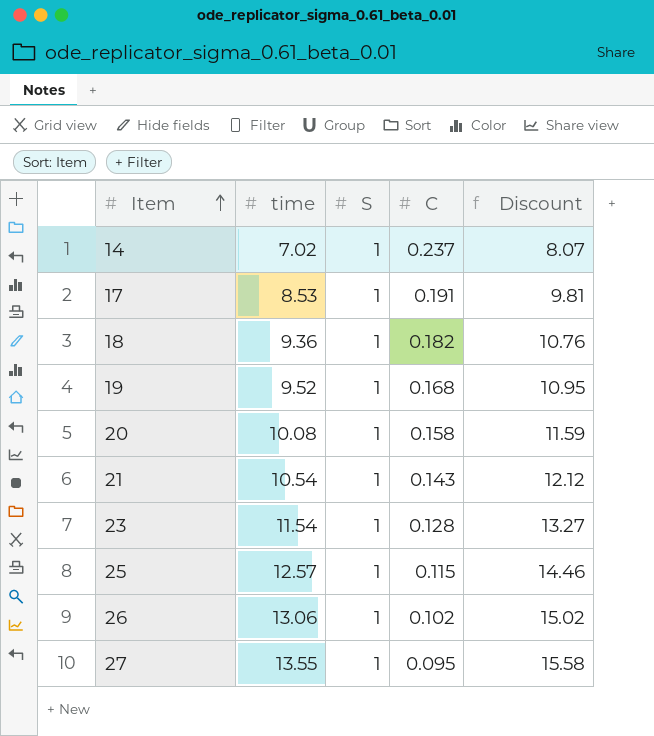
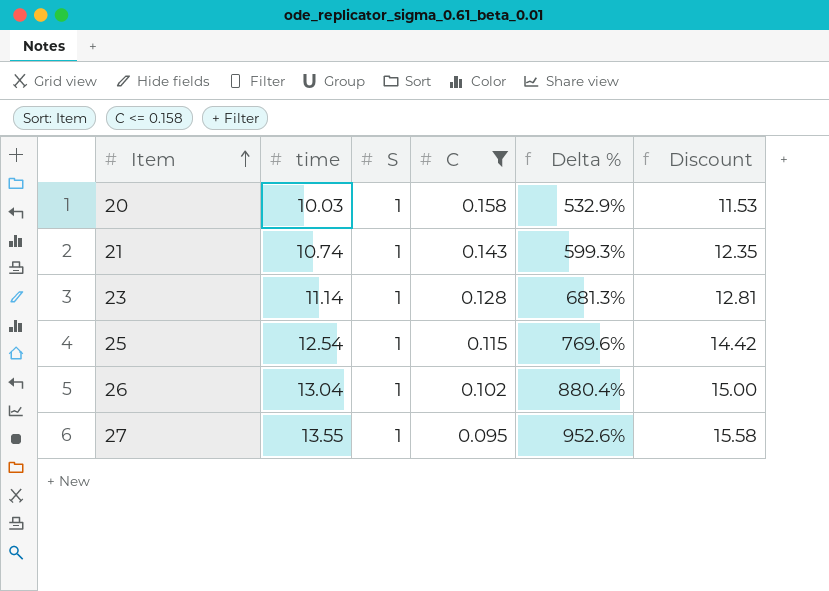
filter: none -> C <= 0.158
column Delta % | formula: none -> ([S] - [C]) / [C]
20 | time: 10.08 -> 10.03
20 | Discount: 11.59 -> 11.53
21 | time: 10.54 -> 10.74
21 | Discount: 12.12 -> 12.35
23 | time: 11.54 -> 11.14
23 | Discount: 13.27 -> 12.81
25 | time: 12.57 -> 12.54
25 | Discount: 14.46 -> 14.42
26 | time: 13.06 -> 13.04
26 | Discount: 15.02 -> 15.00

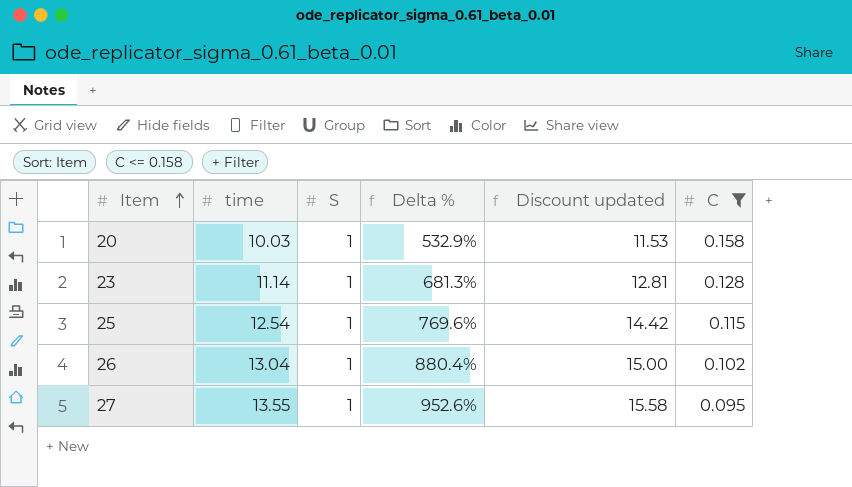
column name: Discount -> Discount updated
column C | position: 4 -> 6
row 21: 10.74 | 1 | 0.143 | 599.3% | 12.35 -> none

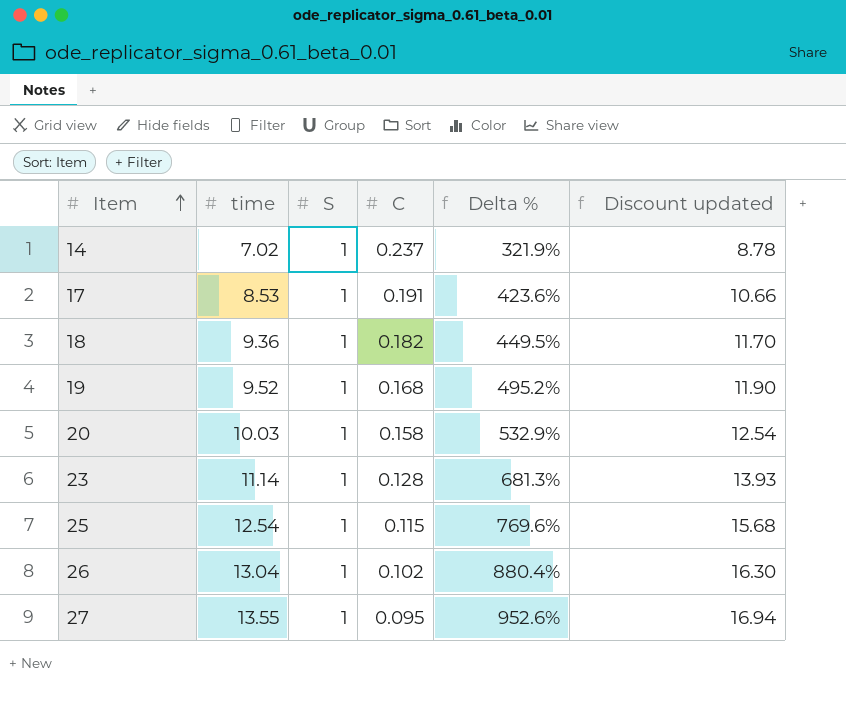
filter: C <= 0.158 -> none
column C | position: 6 -> 4
column Discount updated | formula: [time] * 1.15 -> [time] * 1.25

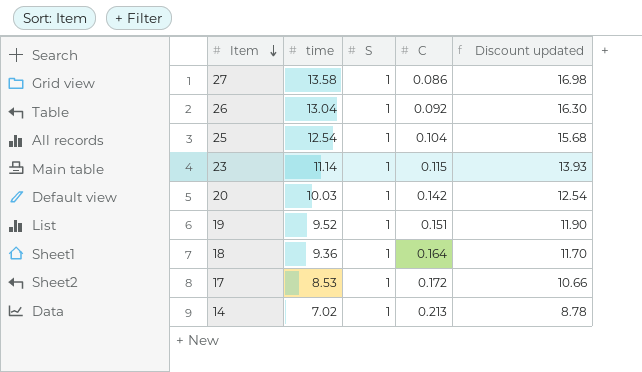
row order: Item ascending -> Item descending
column Delta % | formula: ([S] - [C]) / [C] -> none
27 | time: 13.55 -> 13.58
27 | C: 0.095 -> 0.086
27 | Discount updated: 16.94 -> 16.98
26 | C: 0.102 -> 0.092
25 | C: 0.115 -> 0.104
23 | C: 0.128 -> 0.115
20 | C: 0.158 -> 0.142
19 | C: 0.168 -> 0.151
18 | C: 0.182 -> 0.164
17 | C: 0.191 -> 0.172
14 | C: 0.237 -> 0.213

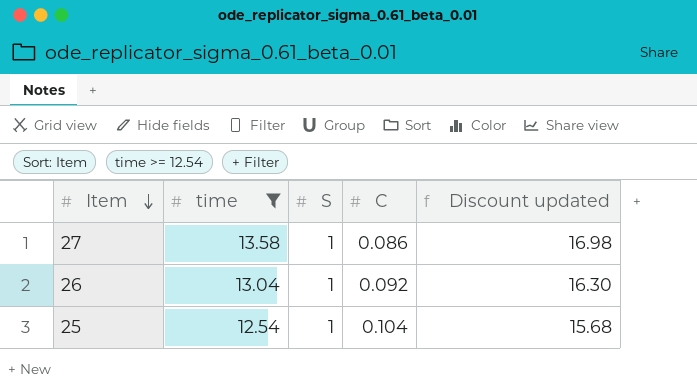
filter: none -> time >= 12.54

